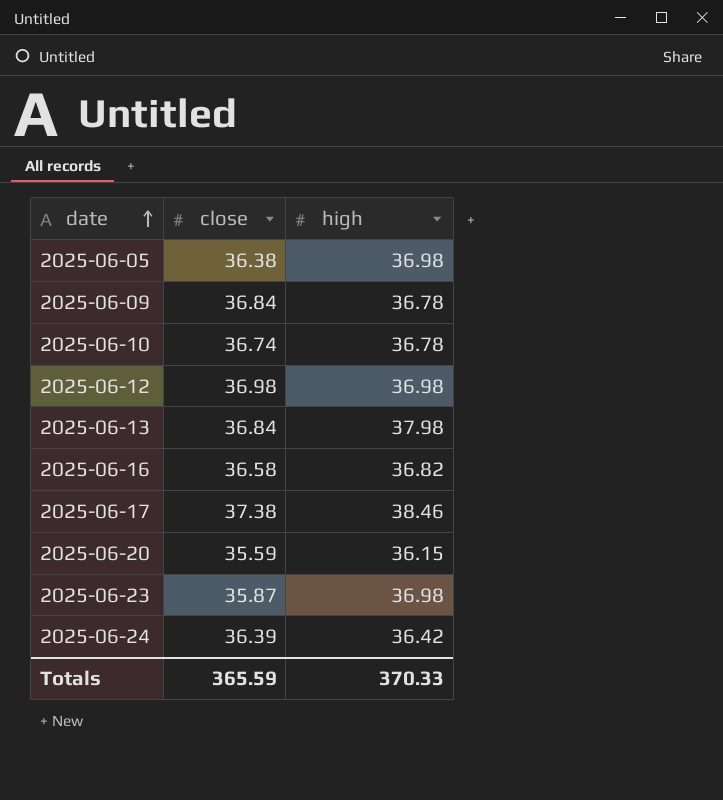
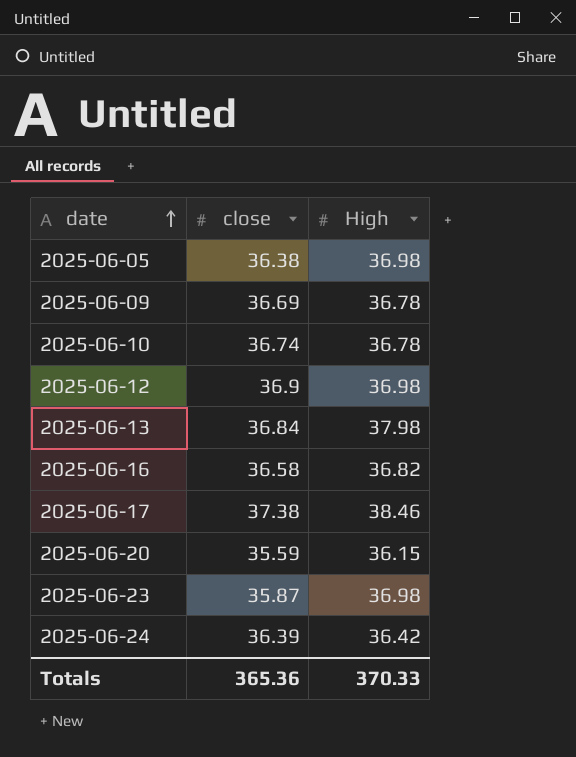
column name: high -> High
2025-06-09 | close: 36.84 -> 36.69
2025-06-12 | close: 36.98 -> 36.9
Totals | close: 365.59 -> 365.36

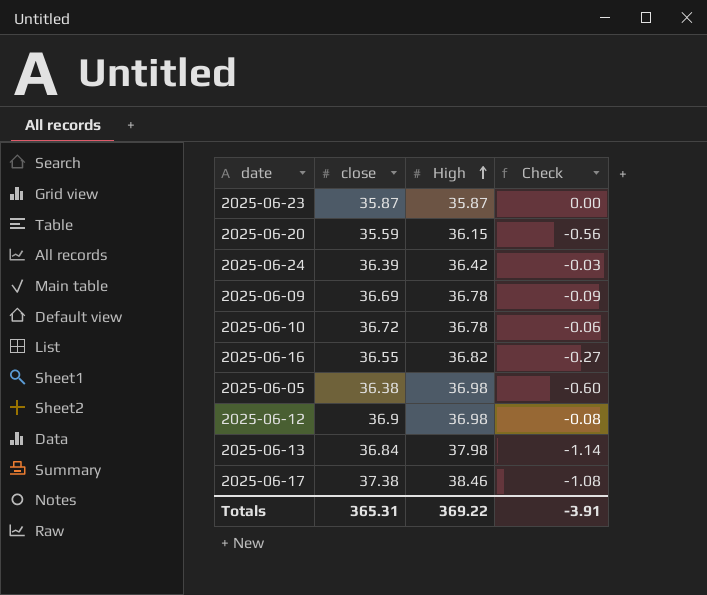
row order: date ascending -> High ascending
column Check | formula: none -> [close] - [High]
2025-06-23 | High: 36.98 -> 35.87
2025-06-10 | close: 36.74 -> 36.72
2025-06-16 | close: 36.58 -> 36.55
Totals | close: 365.36 -> 365.31
Totals | High: 370.33 -> 369.22

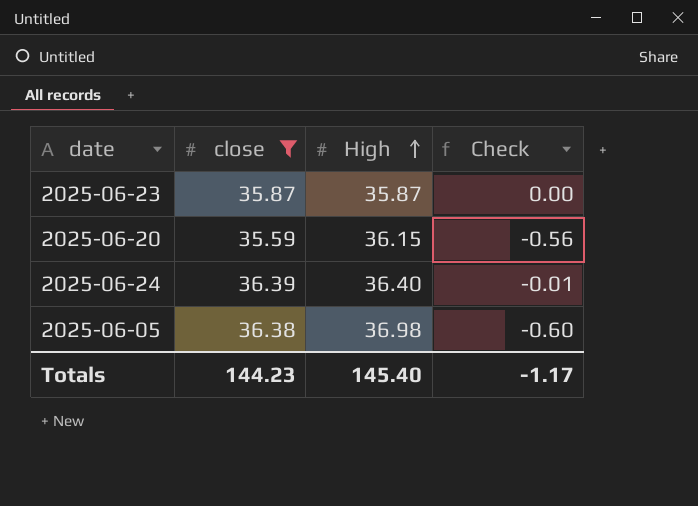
filter: none -> close <= 36.39
2025-06-24 | High: 36.42 -> 36.40
2025-06-24 | Check: -0.03 -> -0.01
Totals | close: 365.31 -> 144.23
Totals | High: 369.22 -> 145.40
Totals | Check: -3.91 -> -1.17

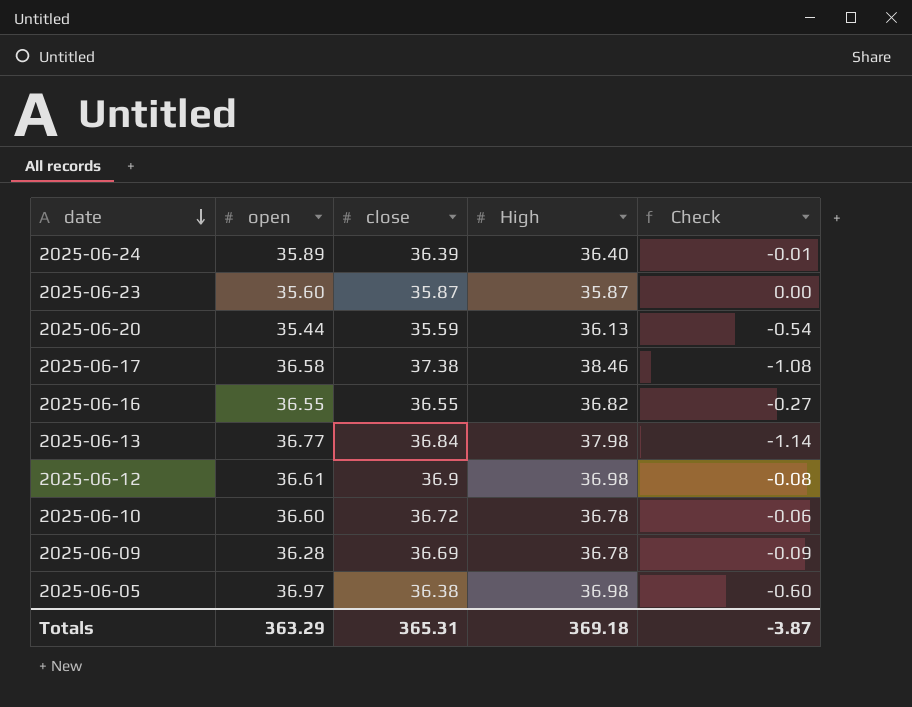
filter: close <= 36.39 -> none
row order: High ascending -> date descending
column open | position: none -> 2
2025-06-20 | High: 36.15 -> 36.13
2025-06-20 | Check: -0.56 -> -0.54
Totals | close: 144.23 -> 365.31
Totals | High: 145.40 -> 369.18
Totals | Check: -1.17 -> -3.87

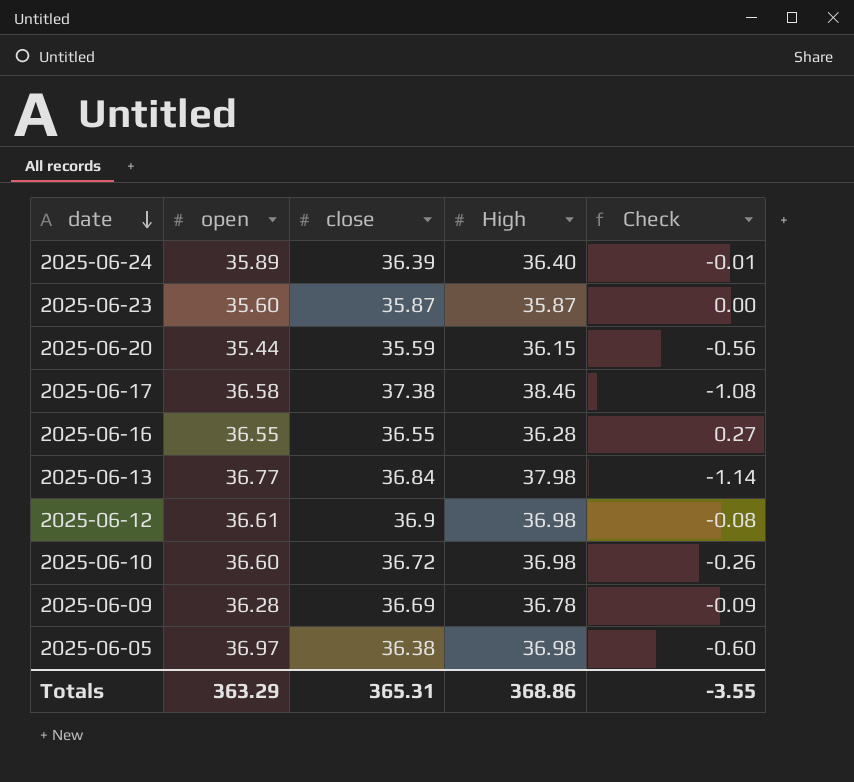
2025-06-20 | High: 36.13 -> 36.15
2025-06-20 | Check: -0.54 -> -0.56
2025-06-16 | High: 36.82 -> 36.28
2025-06-16 | Check: -0.27 -> 0.27
2025-06-10 | High: 36.78 -> 36.98
2025-06-10 | Check: -0.06 -> -0.26
Totals | High: 369.18 -> 368.86
Totals | Check: -3.87 -> -3.55

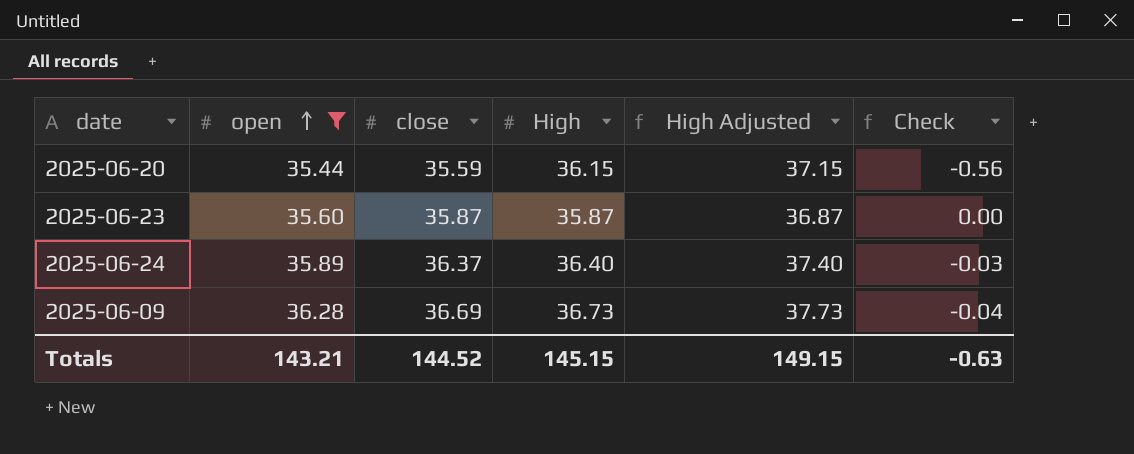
filter: none -> open <= 36.28
row order: date descending -> open ascending
column High Adjusted | formula: none -> [High] + 1
2025-06-24 | close: 36.39 -> 36.37
2025-06-24 | Check: -0.01 -> -0.03
2025-06-09 | High: 36.78 -> 36.73
2025-06-09 | Check: -0.09 -> -0.04
Totals | open: 363.29 -> 143.21
Totals | close: 365.31 -> 144.52
Totals | High: 368.86 -> 145.15
Totals | Check: -3.55 -> -0.63

